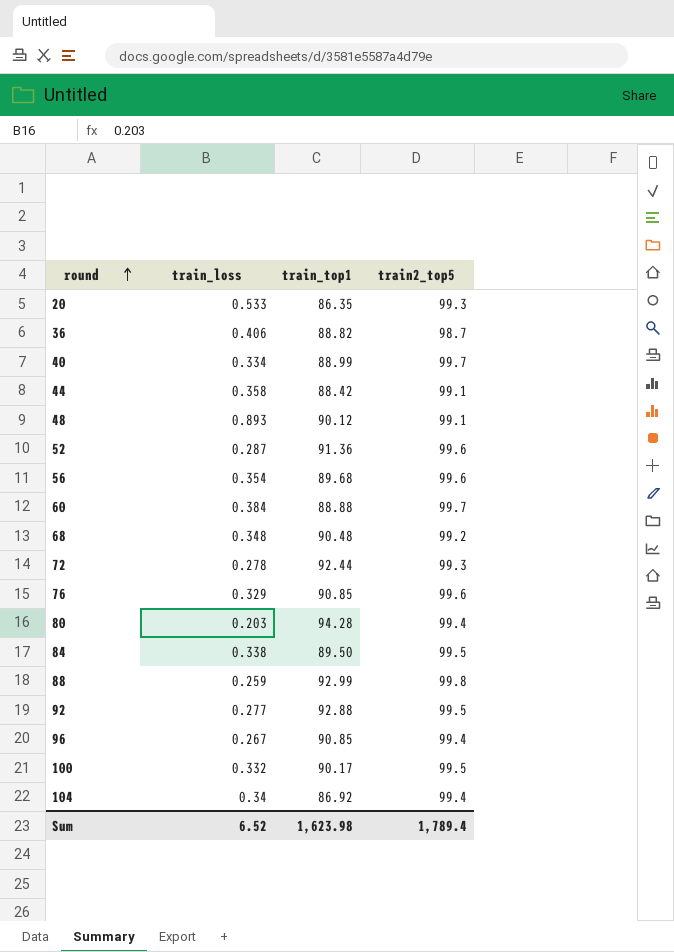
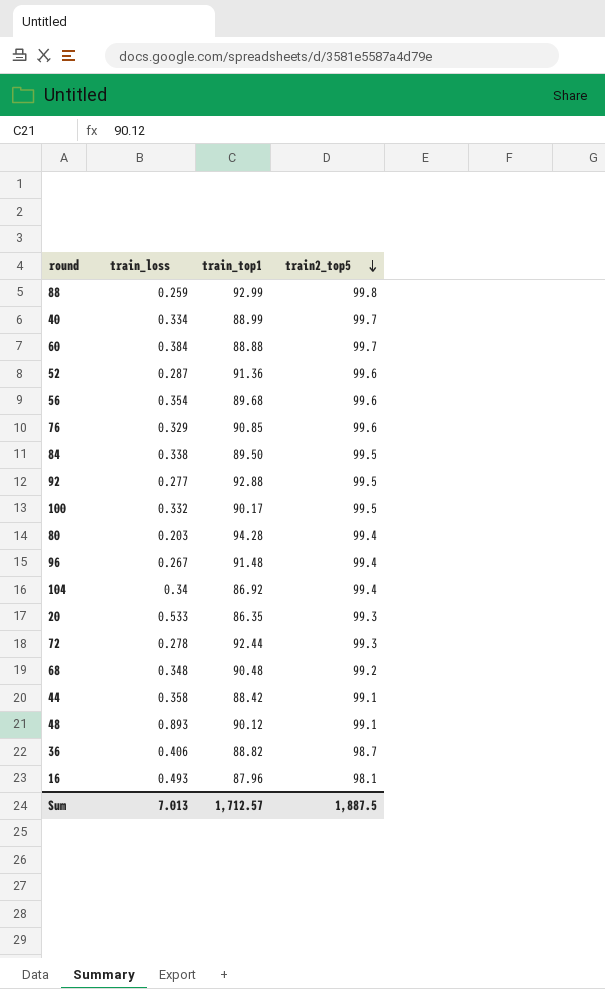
row order: round ascending -> train2_top5 descending
96 | train_top1: 90.85 -> 91.48
row 16: none -> 0.493 | 87.96 | 98.1
Sum | train_loss: 6.52 -> 7.013
Sum | train_top1: 1,623.98 -> 1,712.57
Sum | train2_top5: 1,789.4 -> 1,887.5

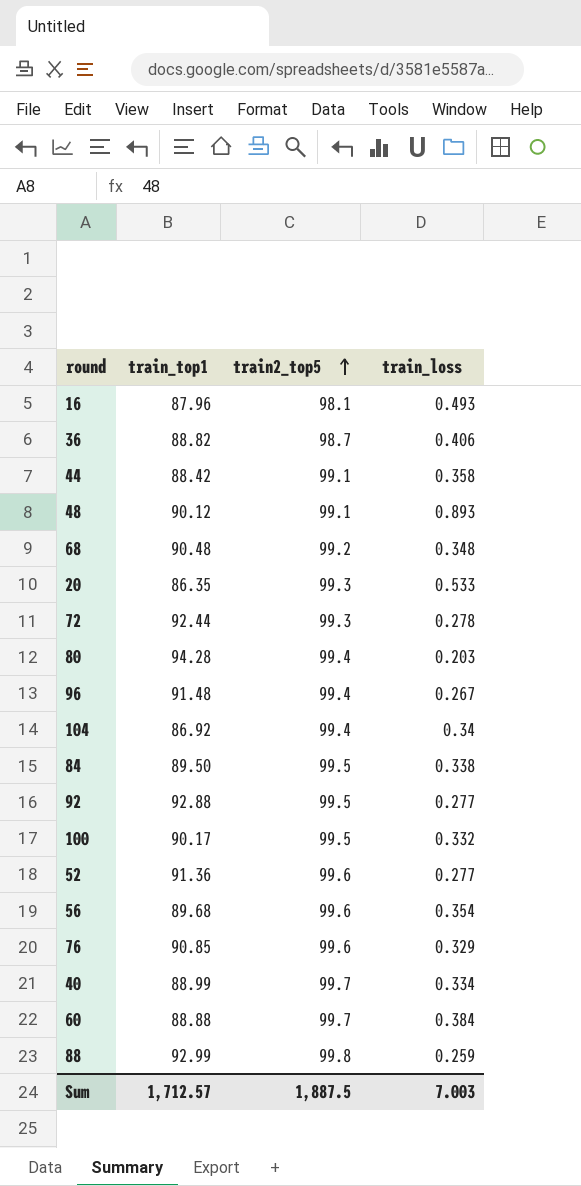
row order: train2_top5 descending -> train2_top5 ascending
column train_loss | position: 2 -> 4
52 | train_loss: 0.287 -> 0.277
Sum | train_loss: 7.013 -> 7.003

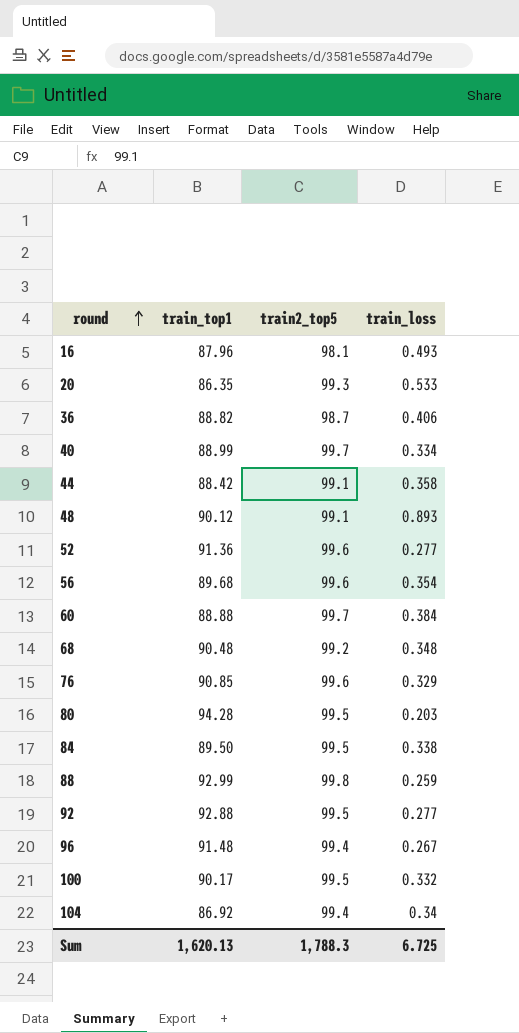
row order: train2_top5 ascending -> round ascending
row 72: 92.44 | 99.3 | 0.278 -> none
80 | train2_top5: 99.4 -> 99.5
Sum | train_top1: 1,712.57 -> 1,620.13
Sum | train2_top5: 1,887.5 -> 1,788.3
Sum | train_loss: 7.003 -> 6.725

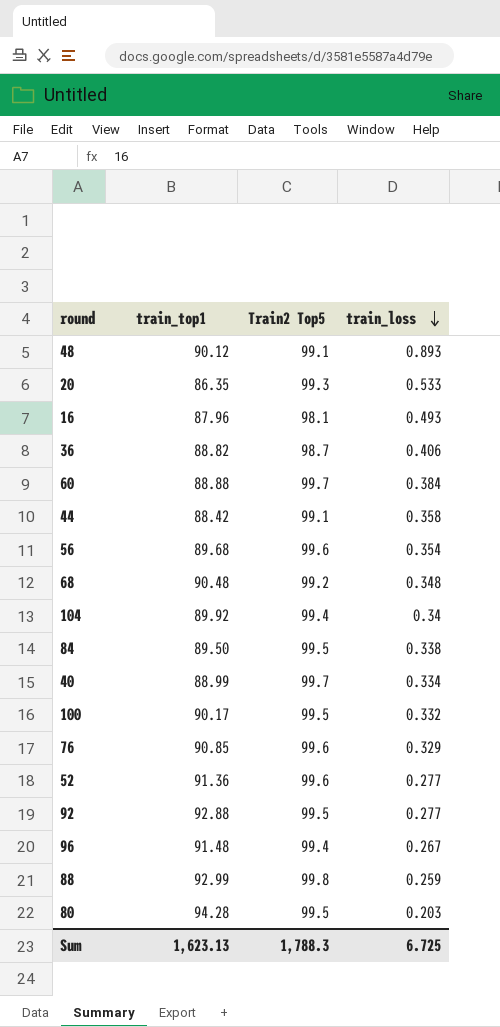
row order: round ascending -> train_loss descending
column name: train2_top5 -> Train2 Top5
104 | train_top1: 86.92 -> 89.92
Sum | train_top1: 1,620.13 -> 1,623.13

